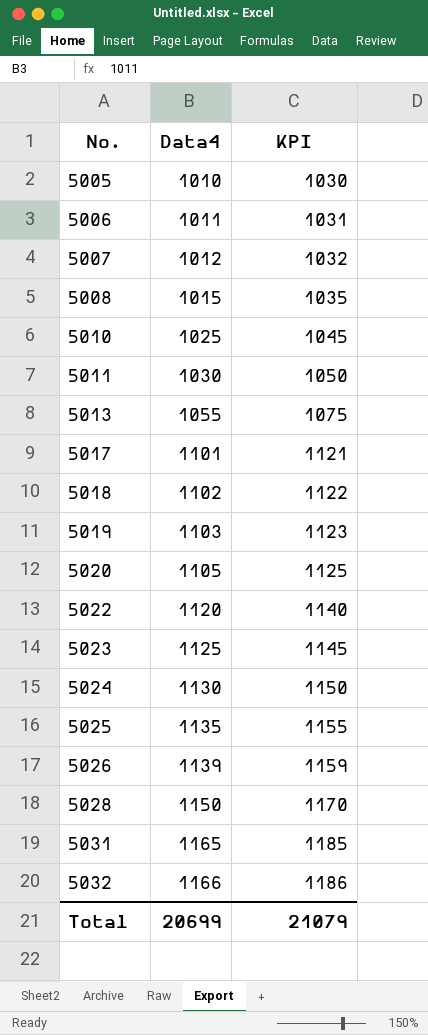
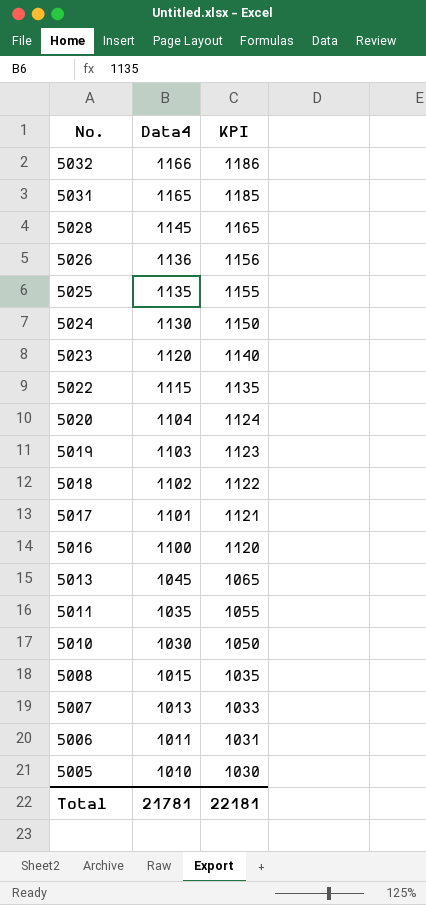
row order: No. ascending -> No. descending
5028 | Data4: 1150 -> 1145
5028 | KPI: 1170 -> 1165
5026 | Data4: 1139 -> 1136
5026 | KPI: 1159 -> 1156
5023 | Data4: 1125 -> 1120
5023 | KPI: 1145 -> 1140
5022 | Data4: 1120 -> 1115
5022 | KPI: 1140 -> 1135
5020 | Data4: 1105 -> 1104
5020 | KPI: 1125 -> 1124
row 5016: none -> 1100 | 1120
5013 | Data4: 1055 -> 1045
5013 | KPI: 1075 -> 1065
5011 | Data4: 1030 -> 1035
5011 | KPI: 1050 -> 1055
5010 | Data4: 1025 -> 1030
5010 | KPI: 1045 -> 1050
5007 | Data4: 1012 -> 1013
5007 | KPI: 1032 -> 1033
Total | Data4: 20699 -> 21781
Total | KPI: 21079 -> 22181

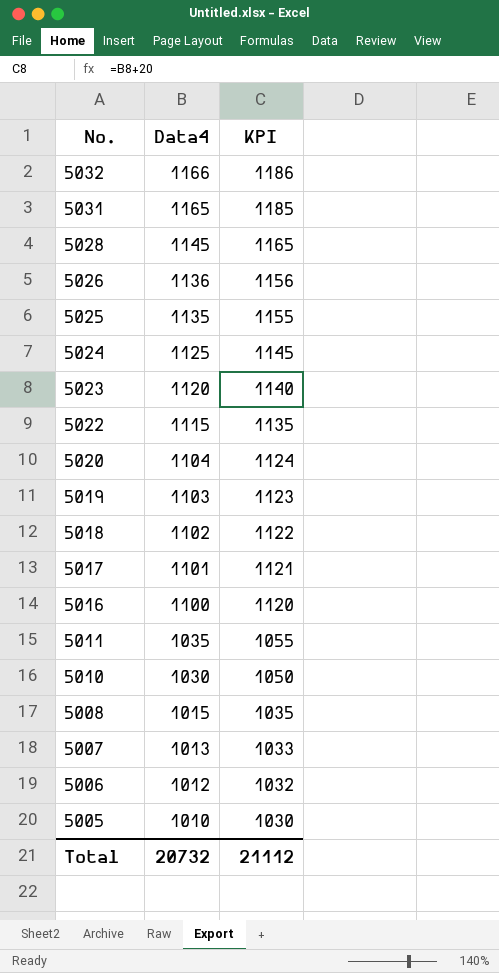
row 5013: 1045 | 1065 -> none
5024 | Data4: 1130 -> 1125
5024 | KPI: 1150 -> 1145
5006 | Data4: 1011 -> 1012
5006 | KPI: 1031 -> 1032
Total | Data4: 21781 -> 20732
Total | KPI: 22181 -> 21112

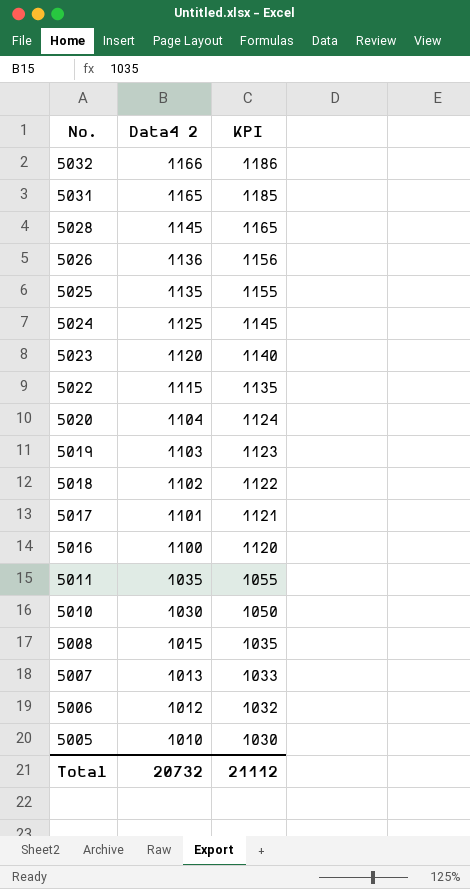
column name: Data4 -> Data4 2

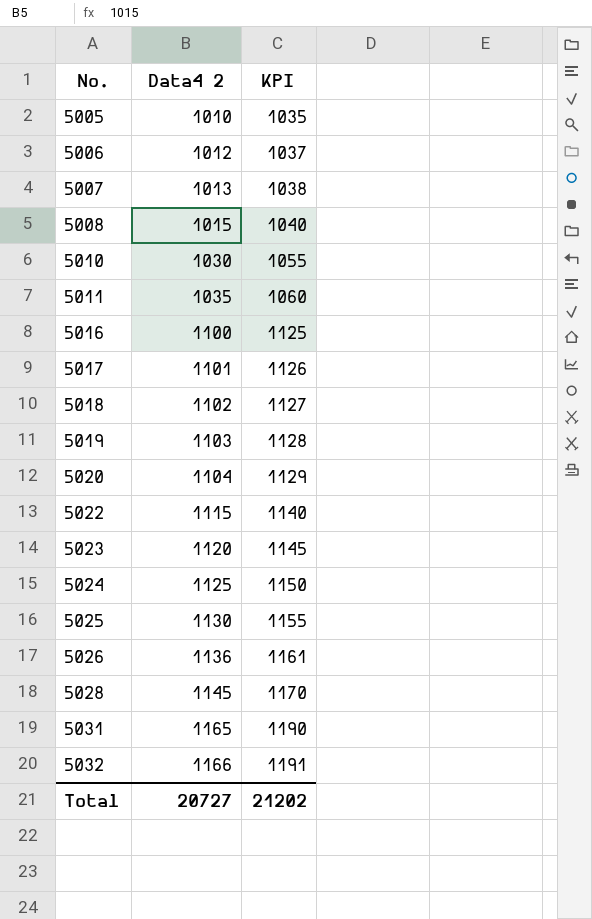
row order: No. descending -> No. ascending
column KPI | formula: [Data4 2] + 20 -> [Data4 2] + 25
5025 | Data4 2: 1135 -> 1130
Total | Data4 2: 20732 -> 20727
Total | KPI: 21112 -> 21202

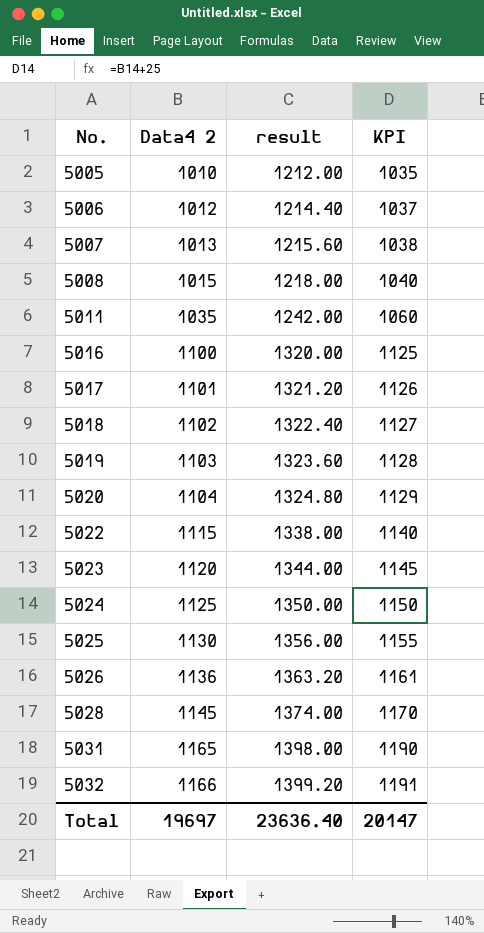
column result | formula: none -> [Data4 2] * 1.2
row 5010: 1030 | 1055 -> none
Total | Data4 2: 20727 -> 19697
Total | KPI: 21202 -> 20147

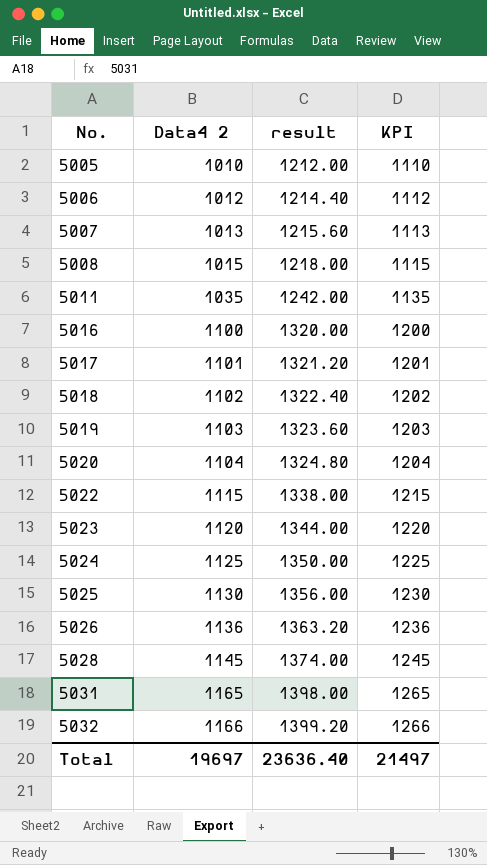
column KPI | formula: [Data4 2] + 25 -> [Data4 2] + 100
Total | KPI: 20147 -> 21497

